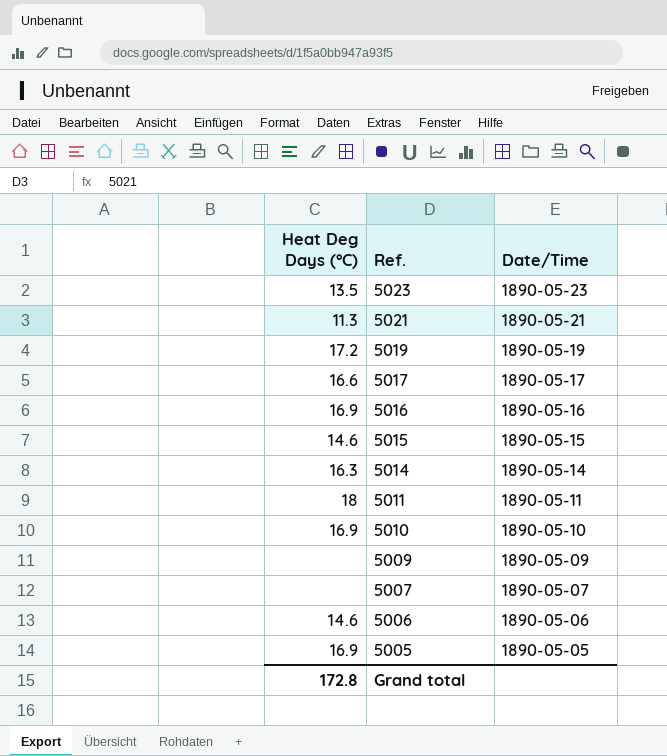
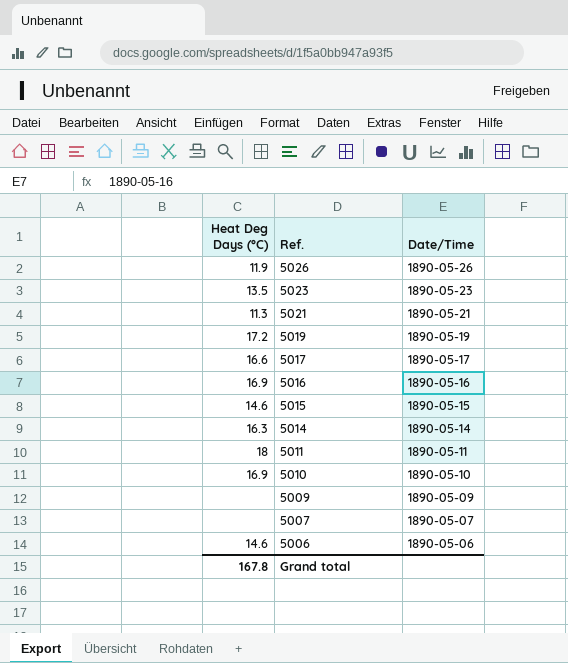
row 5005: 16.9 | 1890-05-05 -> none
row 5026: none -> 11.9 | 1890-05-26
Grand total | Heat Deg Days (°C): 172.8 -> 167.8

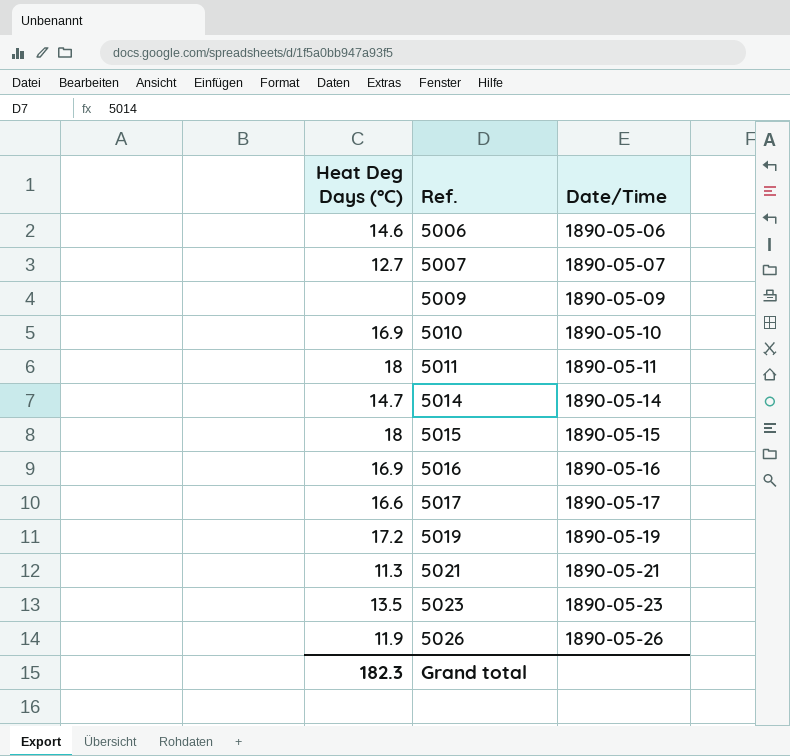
row order: Ref. descending -> Ref. ascending
5007 | Heat Deg Days (°C): none -> 12.7
5014 | Heat Deg Days (°C): 16.3 -> 14.7
5015 | Heat Deg Days (°C): 14.6 -> 18
Grand total | Heat Deg Days (°C): 167.8 -> 182.3

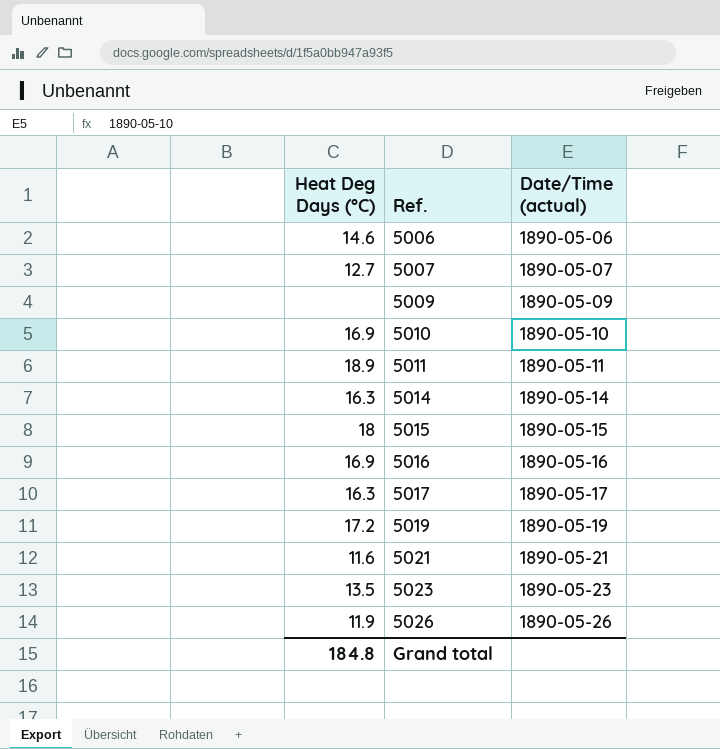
column name: Date/Time -> Date/Time (actual)
5011 | Heat Deg Days (°C): 18 -> 18.9
5014 | Heat Deg Days (°C): 14.7 -> 16.3
5017 | Heat Deg Days (°C): 16.6 -> 16.3
5021 | Heat Deg Days (°C): 11.3 -> 11.6
Grand total | Heat Deg Days (°C): 182.3 -> 184.8

